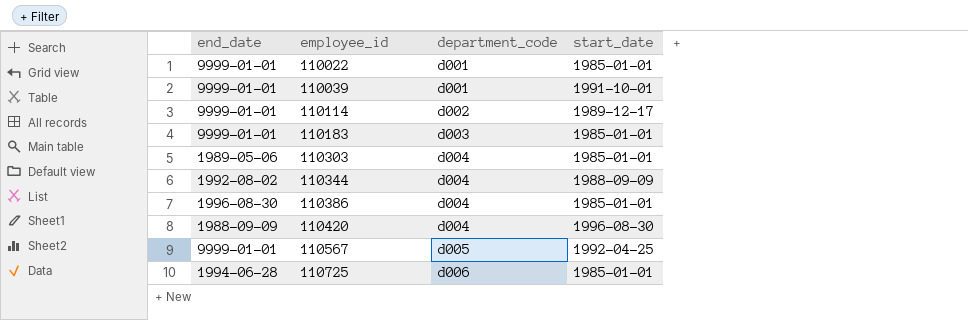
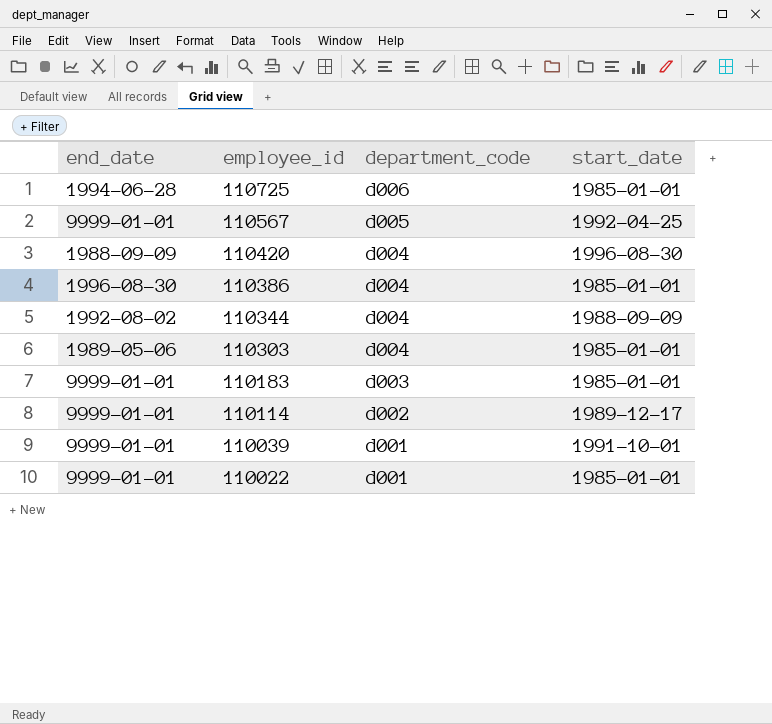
row order: employee_id ascending -> employee_id descending

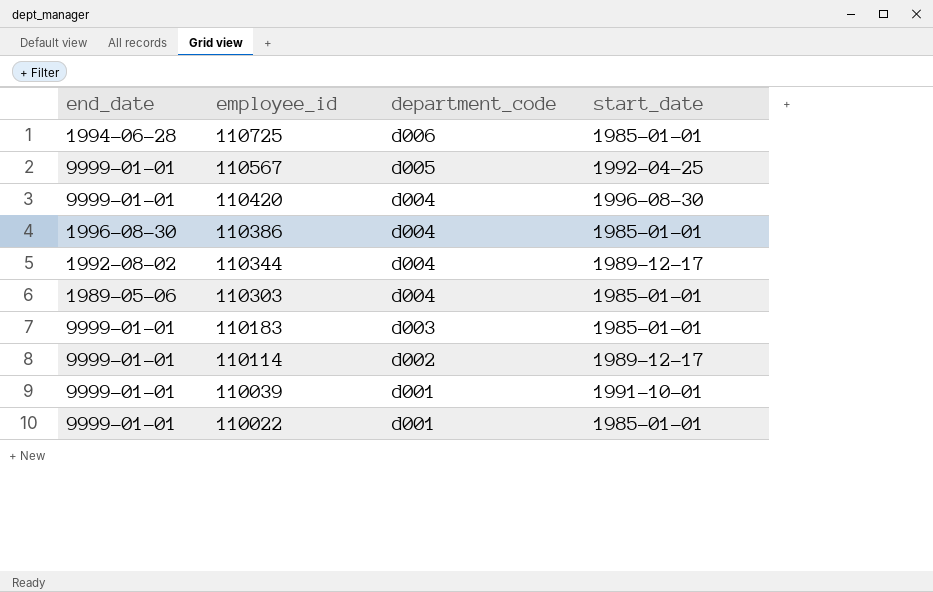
110420 | end_date: 1988-09-09 -> 9999-01-01
110344 | start_date: 1988-09-09 -> 1989-12-17

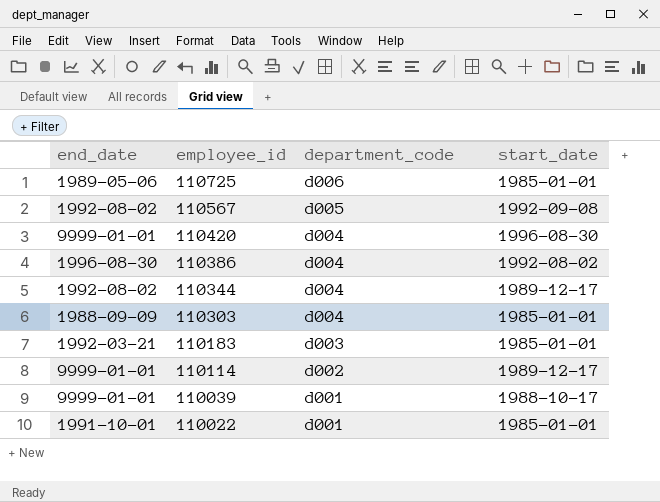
110725 | end_date: 1994-06-28 -> 1989-05-06
110567 | end_date: 9999-01-01 -> 1992-08-02
110567 | start_date: 1992-04-25 -> 1992-09-08
110386 | start_date: 1985-01-01 -> 1992-08-02
110303 | end_date: 1989-05-06 -> 1988-09-09
110183 | end_date: 9999-01-01 -> 1992-03-21
110039 | start_date: 1991-10-01 -> 1988-10-17
110022 | end_date: 9999-01-01 -> 1991-10-01

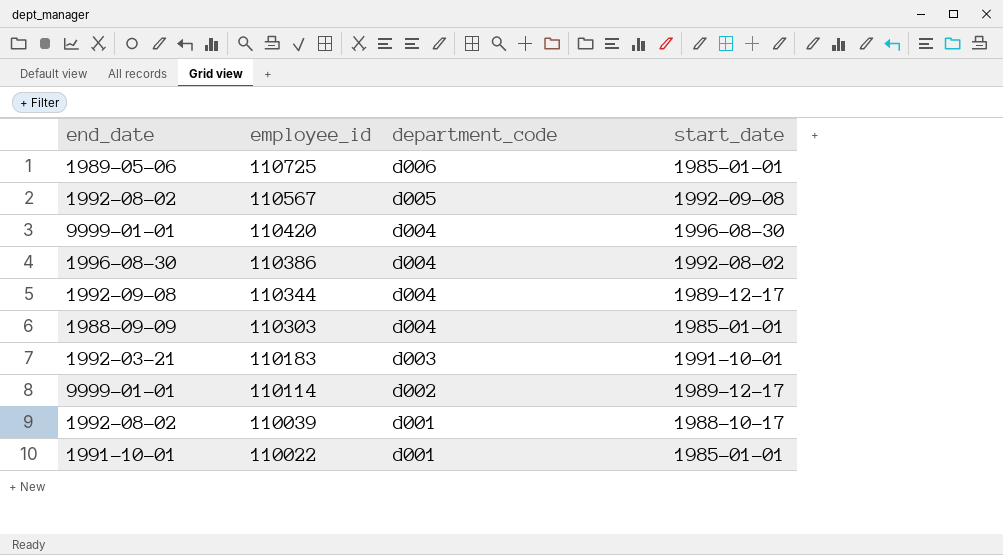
110344 | end_date: 1992-08-02 -> 1992-09-08
110183 | start_date: 1985-01-01 -> 1991-10-01
110039 | end_date: 9999-01-01 -> 1992-08-02

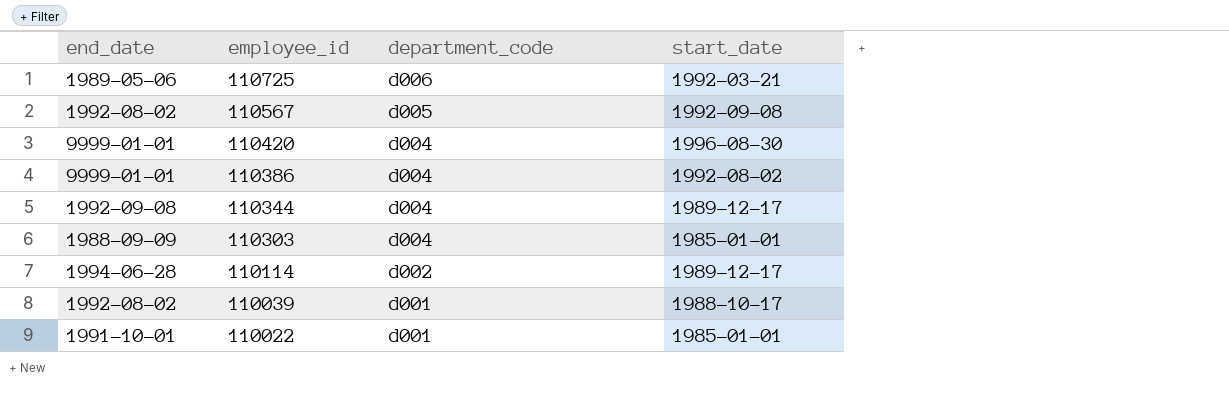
row 110183: 1992-03-21 | d003 | 1991-10-01 -> none
110725 | start_date: 1985-01-01 -> 1992-03-21
110386 | end_date: 1996-08-30 -> 9999-01-01
110114 | end_date: 9999-01-01 -> 1994-06-28

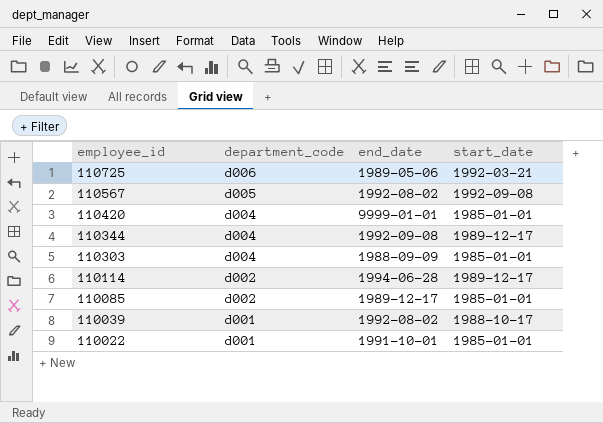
column end_date | position: 1 -> 3
row 110386: 9999-01-01 | d004 | 1992-08-02 -> none
110420 | start_date: 1996-08-30 -> 1985-01-01
row 110085: none -> d002 | 1989-12-17 | 1985-01-01

